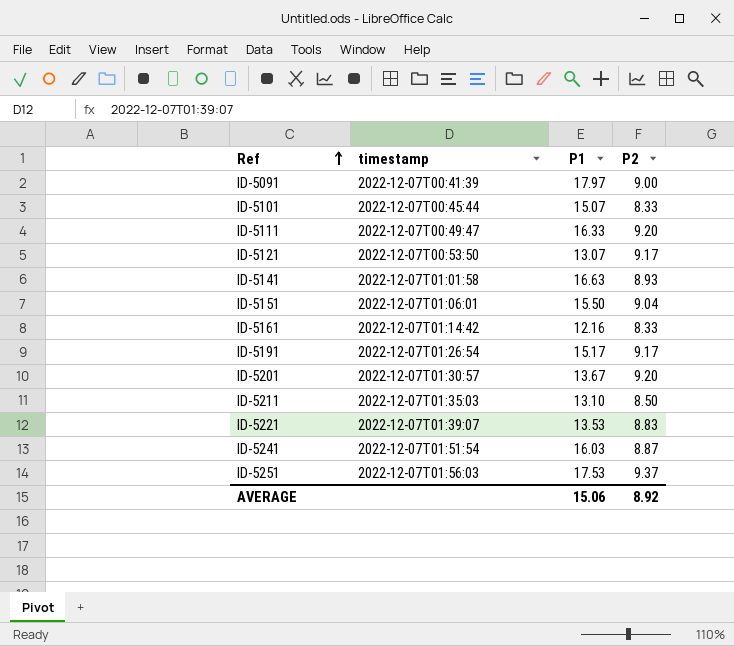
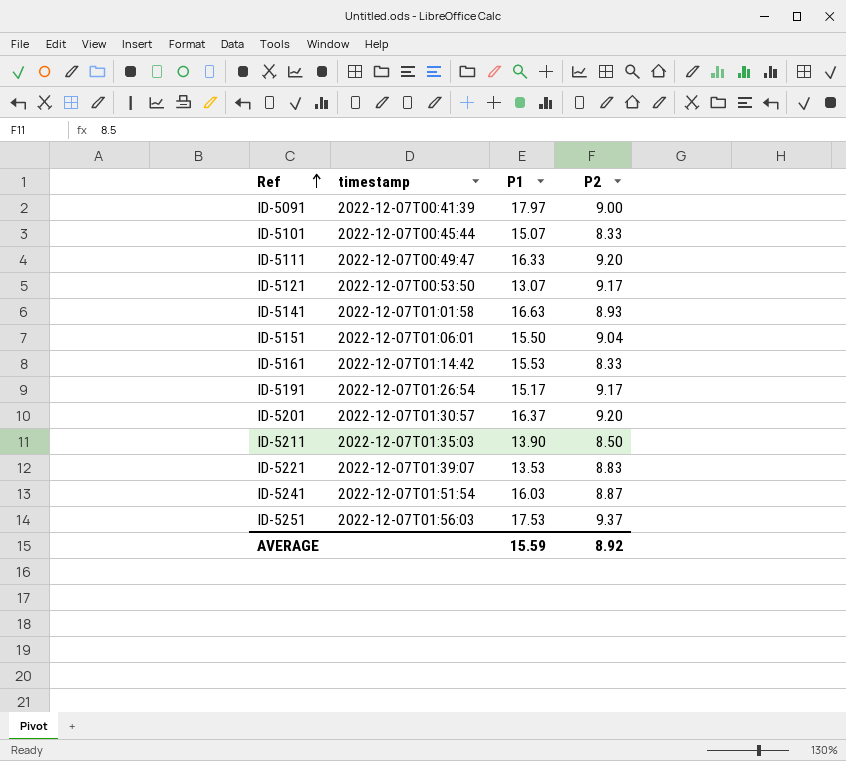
ID-5161 | P1: 12.16 -> 15.53
ID-5201 | P1: 13.67 -> 16.37
ID-5211 | P1: 13.10 -> 13.90
AVERAGE | P1: 15.06 -> 15.59

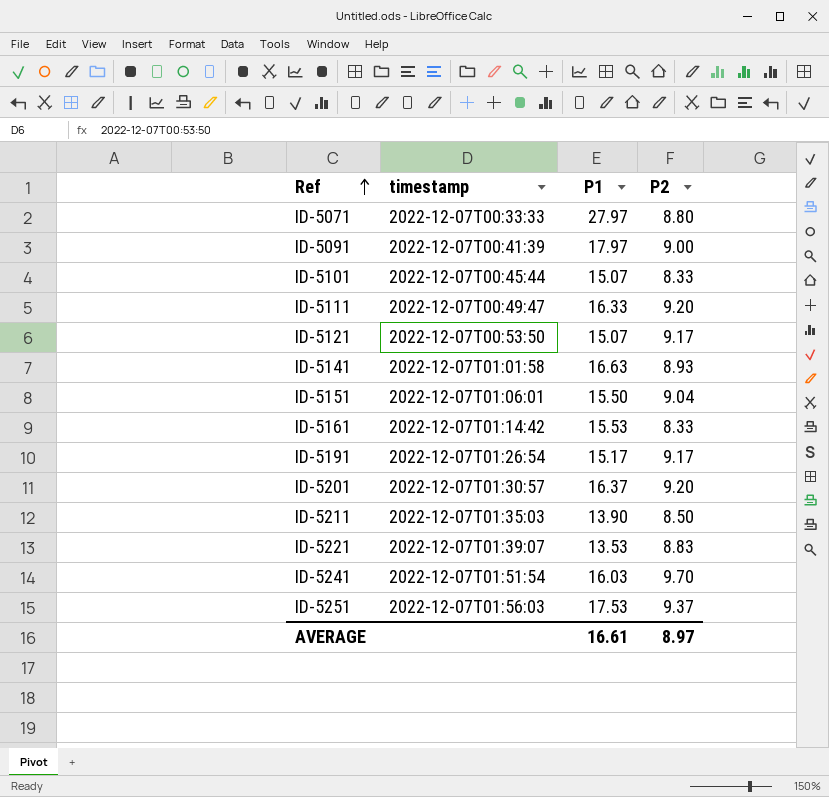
row ID-5071: none -> 2022-12-07T00:33:33 | 27.97 | 8.80
ID-5121 | P1: 13.07 -> 15.07
ID-5241 | P2: 8.87 -> 9.70
AVERAGE | P1: 15.59 -> 16.61
AVERAGE | P2: 8.92 -> 8.97

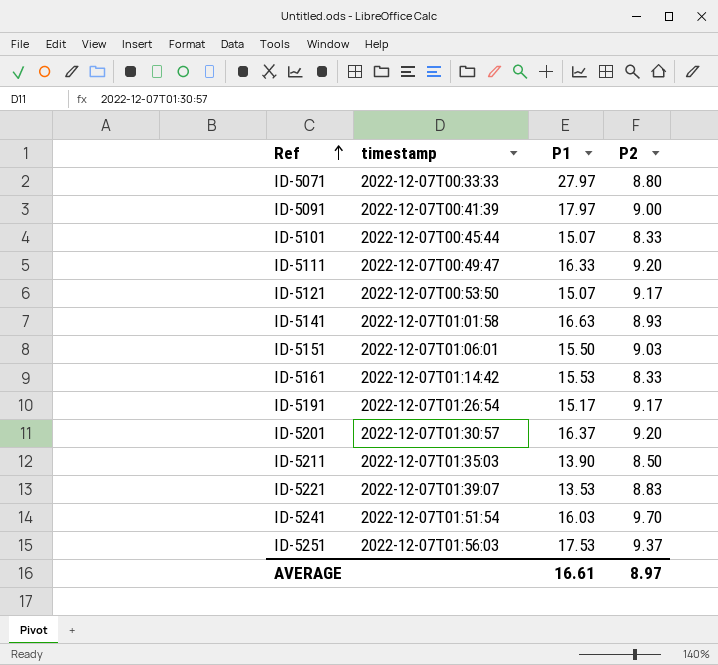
ID-5151 | P2: 9.04 -> 9.03

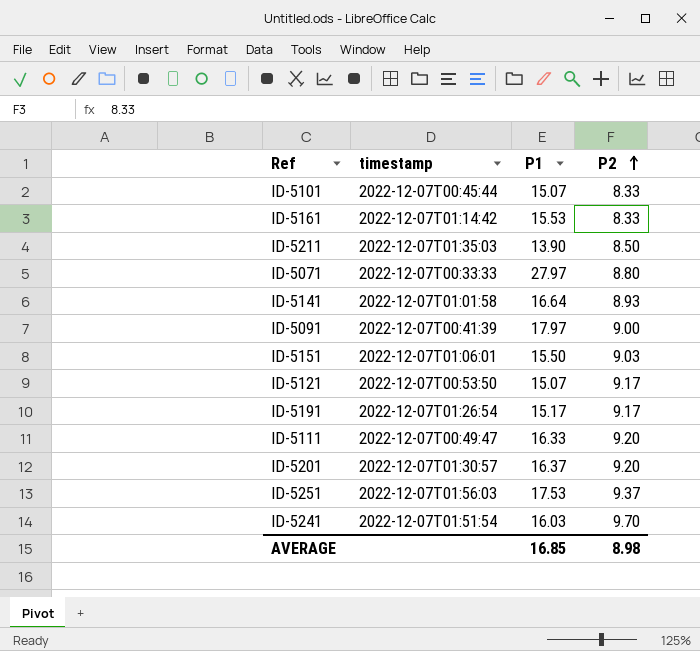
row order: Ref ascending -> P2 ascending
row ID-5221: 2022-12-07T01:39:07 | 13.53 | 8.83 -> none
ID-5141 | P1: 16.63 -> 16.64
AVERAGE | P1: 16.61 -> 16.85
AVERAGE | P2: 8.97 -> 8.98

